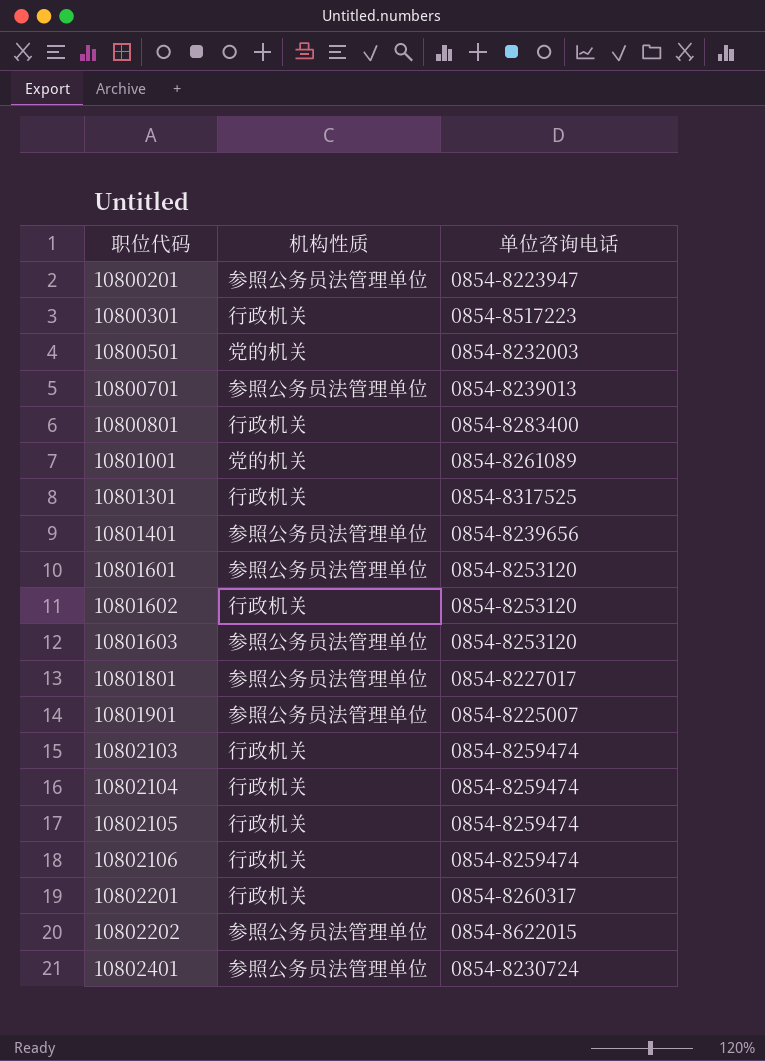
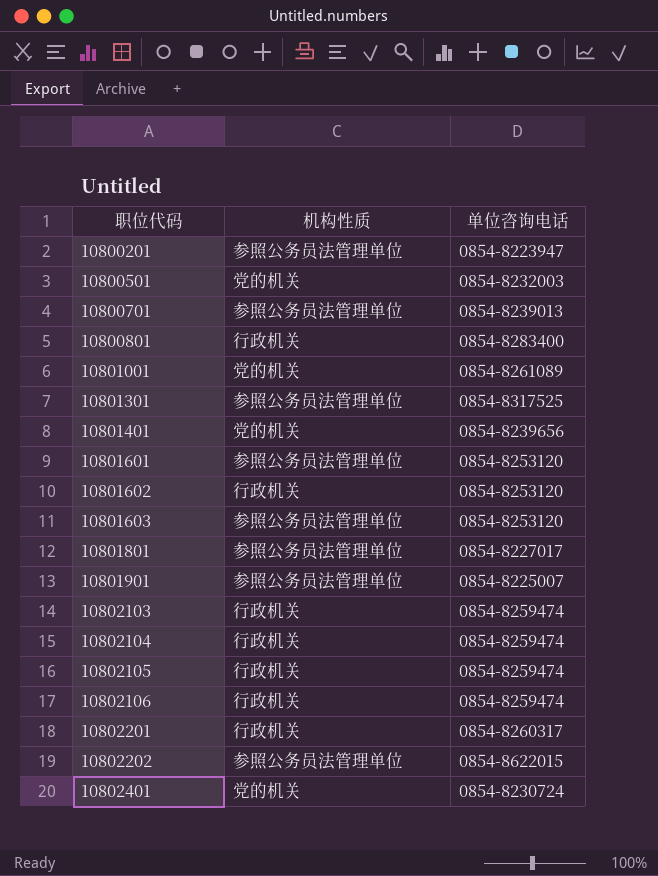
row 10800301: 行政机关 | 0854-8517223 -> none
10801301 | 机构性质: 行政机关 -> 参照公务员法管理单位
10801401 | 机构性质: 参照公务员法管理单位 -> 党的机关
10802401 | 机构性质: 参照公务员法管理单位 -> 党的机关

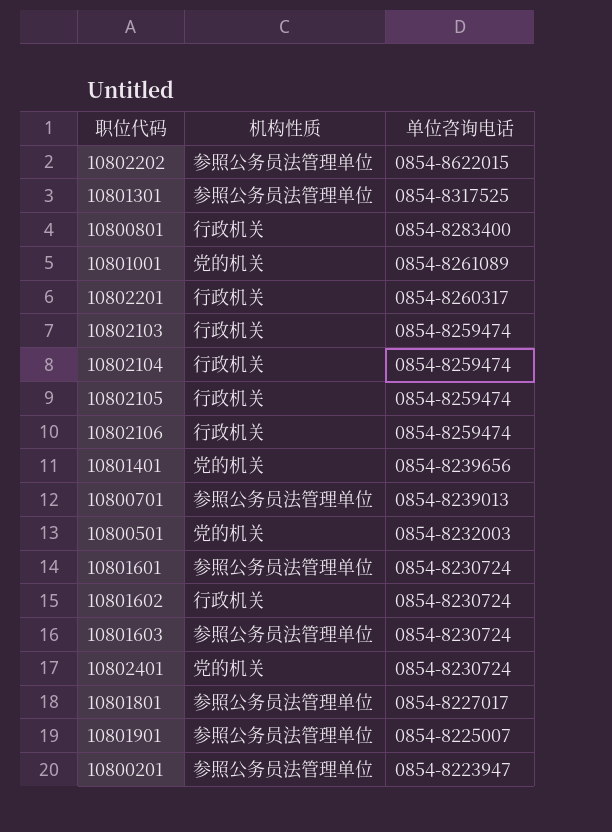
row order: 职位代码 ascending -> 单位咨询电话 descending
10801601 | 单位咨询电话: 0854-8253120 -> 0854-8230724
10801602 | 单位咨询电话: 0854-8253120 -> 0854-8230724
10801603 | 单位咨询电话: 0854-8253120 -> 0854-8230724

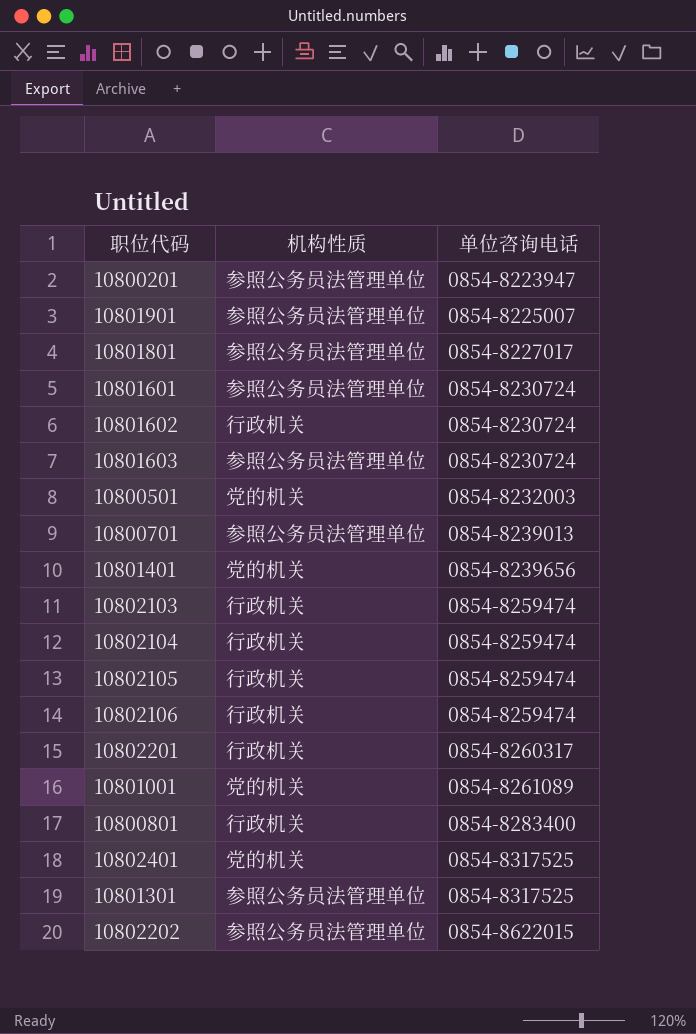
row order: 单位咨询电话 descending -> 单位咨询电话 ascending
10802401 | 单位咨询电话: 0854-8230724 -> 0854-8317525

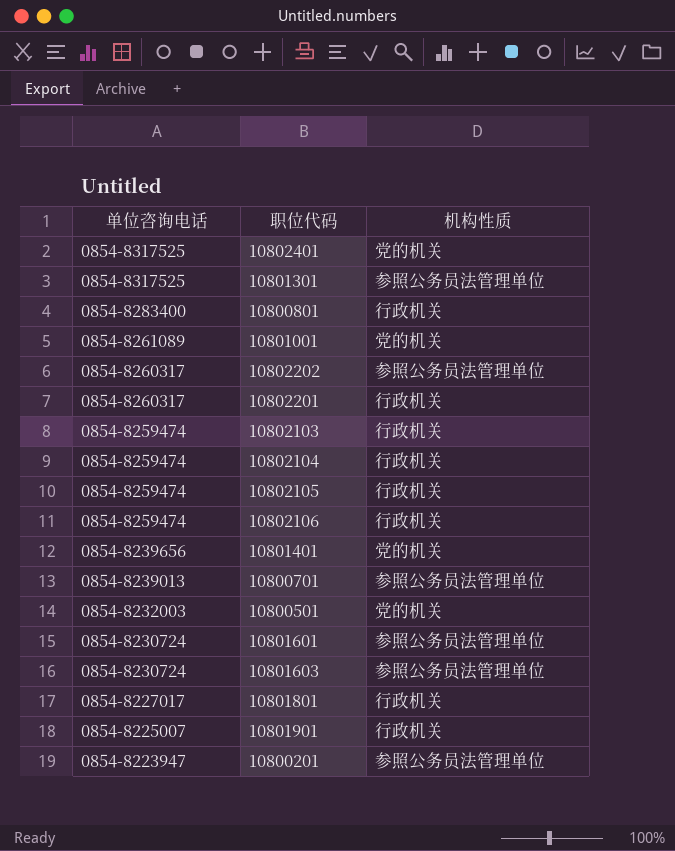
row order: 单位咨询电话 ascending -> 单位咨询电话 descending
column 单位咨询电话 | position: 3 -> 1
row 10801602: 行政机关 | 0854-8230724 -> none
10802202 | 单位咨询电话: 0854-8622015 -> 0854-8260317
10801801 | 机构性质: 参照公务员法管理单位 -> 行政机关
10801901 | 机构性质: 参照公务员法管理单位 -> 行政机关

